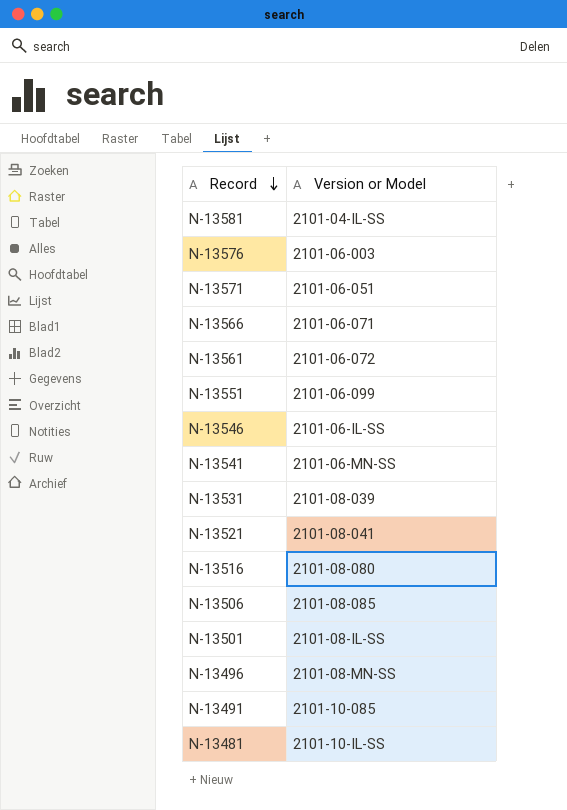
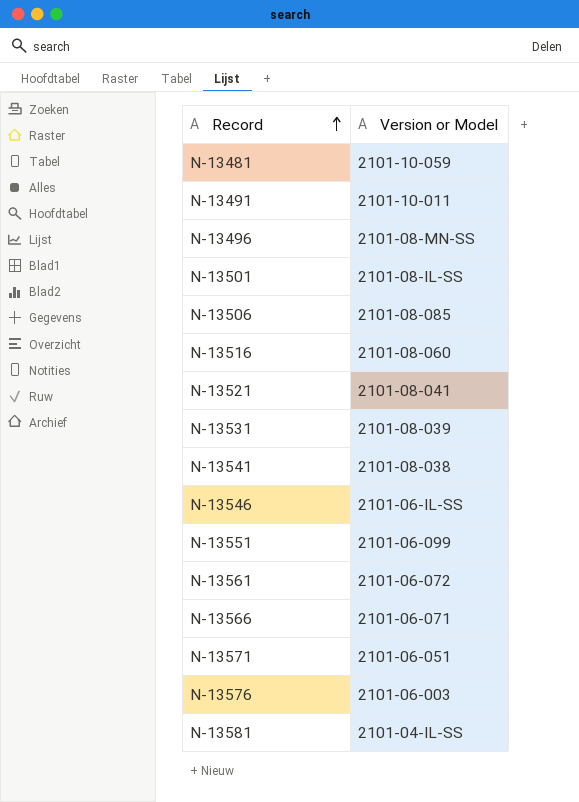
row order: Record descending -> Record ascending
N-13481 | Version or Model: 2101-10-IL-SS -> 2101-10-059
N-13491 | Version or Model: 2101-10-085 -> 2101-10-011
N-13516 | Version or Model: 2101-08-080 -> 2101-08-060
N-13541 | Version or Model: 2101-06-MN-SS -> 2101-08-038

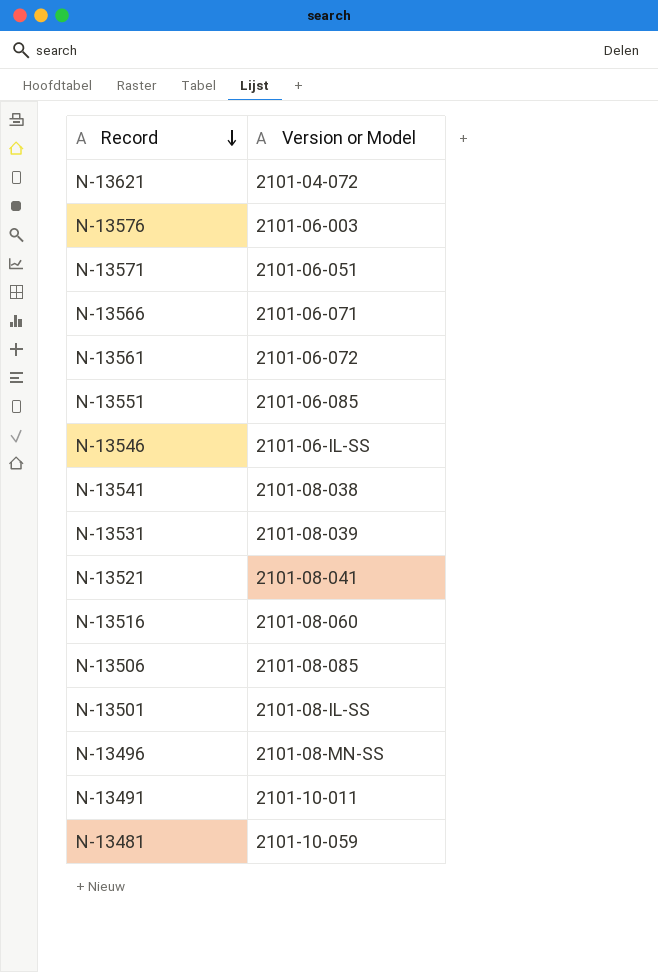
row order: Record ascending -> Record descending
row N-13581: 2101-04-IL-SS -> none
row N-13621: none -> 2101-04-072
N-13551 | Version or Model: 2101-06-099 -> 2101-06-085

